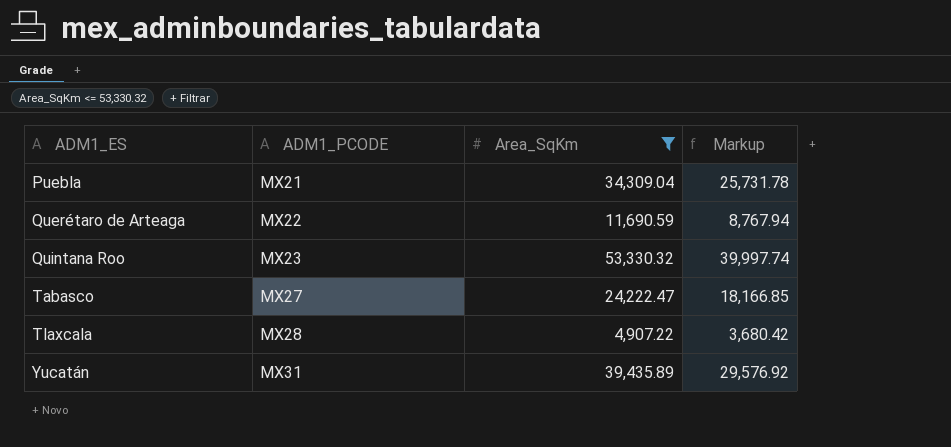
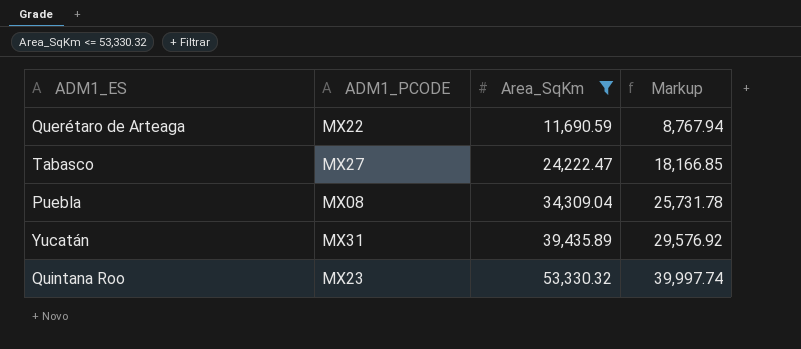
row order: ADM1_ES ascending -> Area_SqKm ascending
row Tlaxcala: MX28 | 4,907.22 | 3,680.42 -> none
Puebla | ADM1_PCODE: MX21 -> MX08

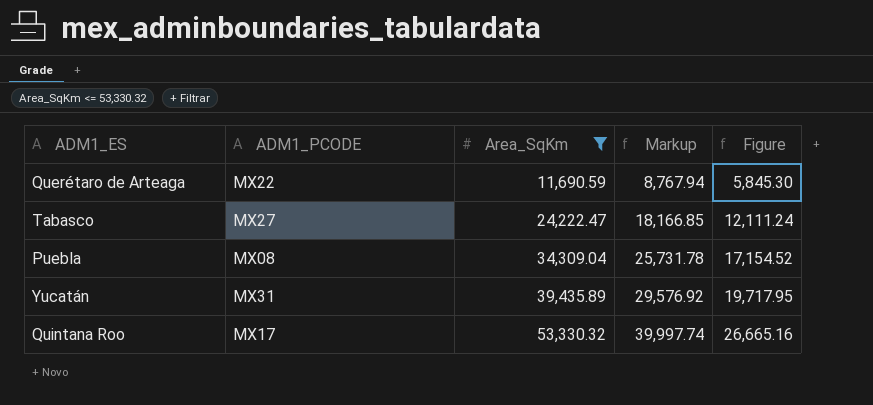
column Figure | formula: none -> [Area_SqKm] * 0.5
Quintana Roo | ADM1_PCODE: MX23 -> MX17

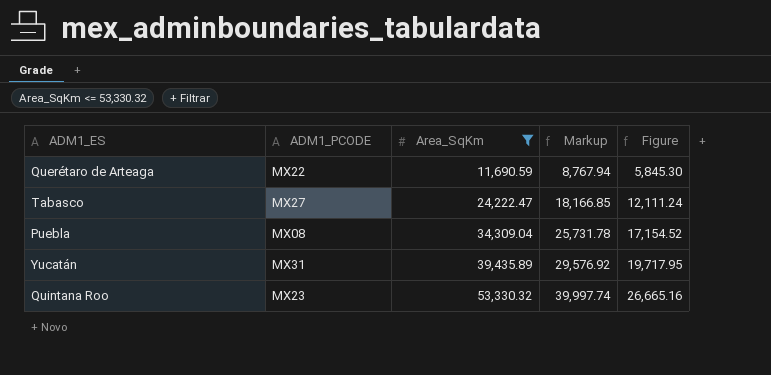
Quintana Roo | ADM1_PCODE: MX17 -> MX23

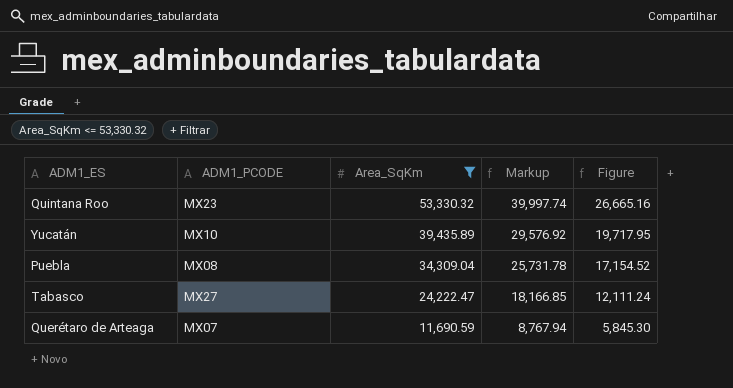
row order: Area_SqKm ascending -> Area_SqKm descending
Yucatán | ADM1_PCODE: MX31 -> MX10
Querétaro de Arteaga | ADM1_PCODE: MX22 -> MX07

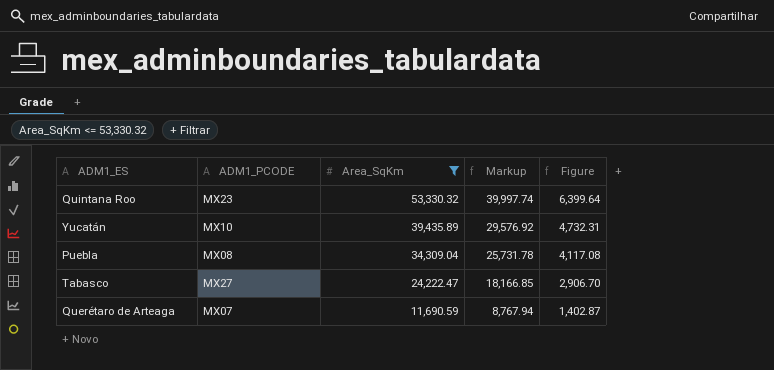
column Figure | formula: [Area_SqKm] * 0.5 -> [Area_SqKm] * 0.12

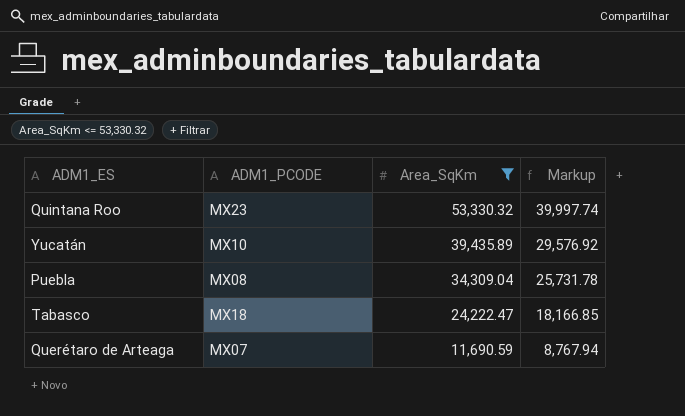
column Figure | formula: [Area_SqKm] * 0.12 -> none
Tabasco | ADM1_PCODE: MX27 -> MX18

